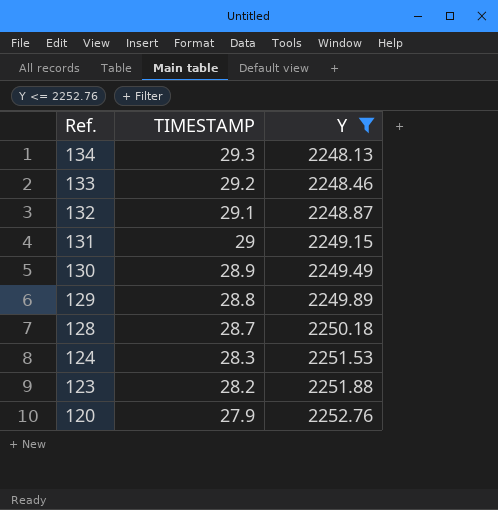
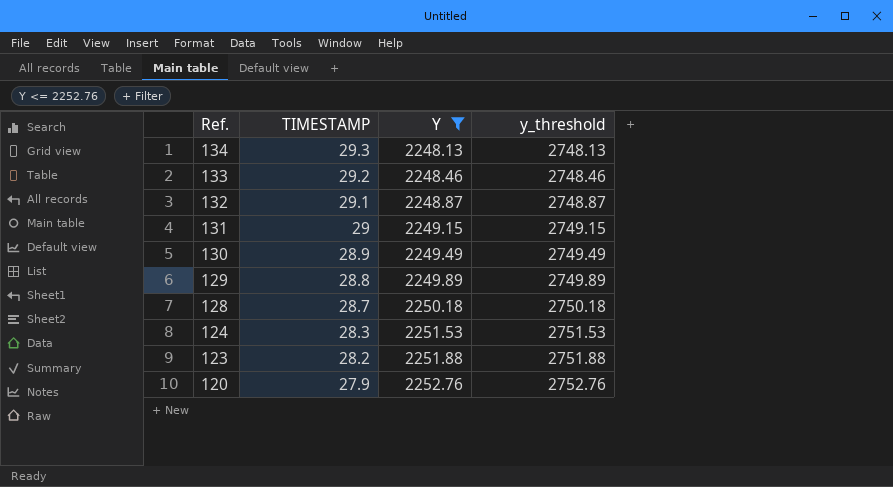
column y_threshold | formula: none -> [Y] + 500

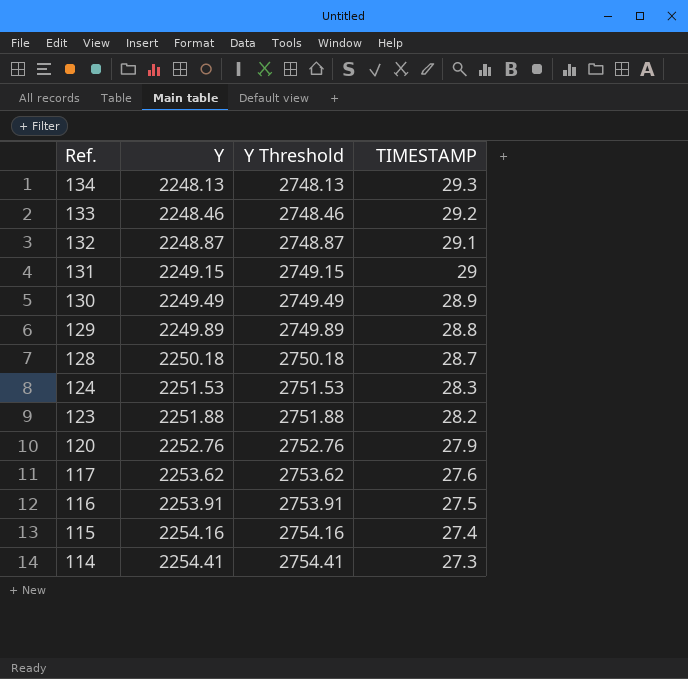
filter: Y <= 2252.76 -> none
column name: y_threshold -> Y Threshold
column TIMESTAMP | position: 2 -> 4

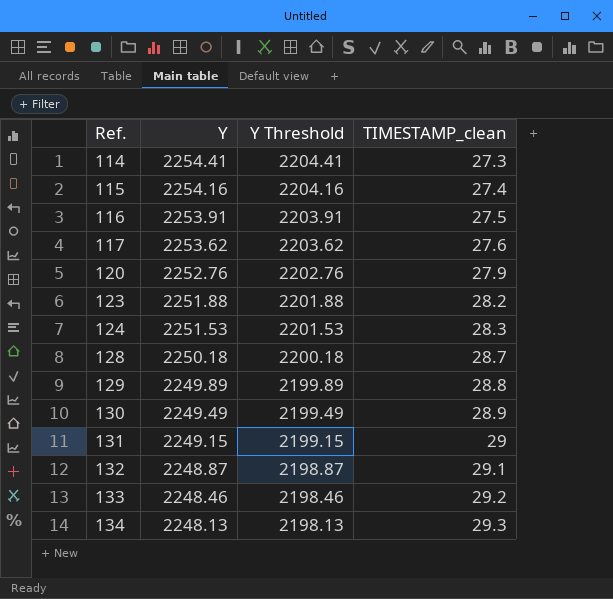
row order: Ref. descending -> Ref. ascending
column Y Threshold | formula: [Y] + 500 -> [Y] - 50
column name: TIMESTAMP -> TIMESTAMP_clean

